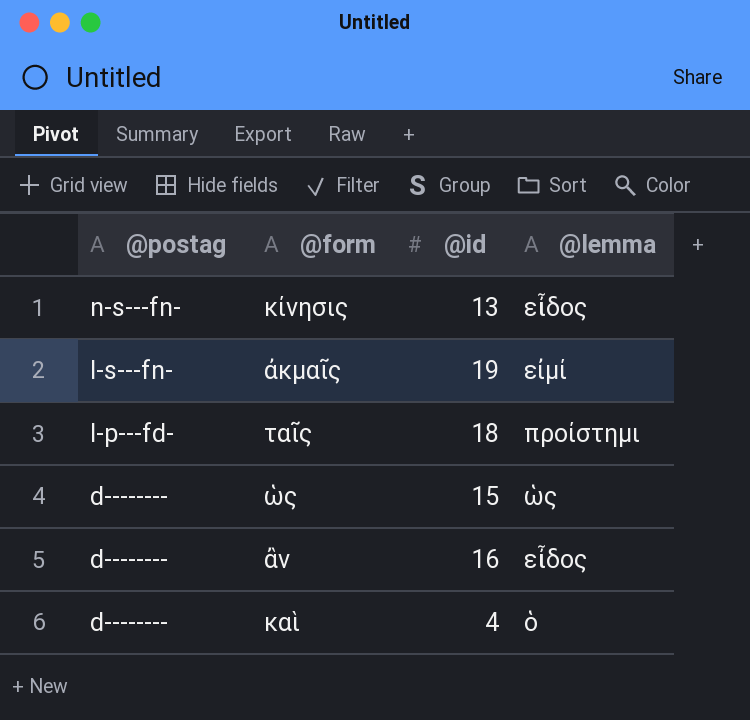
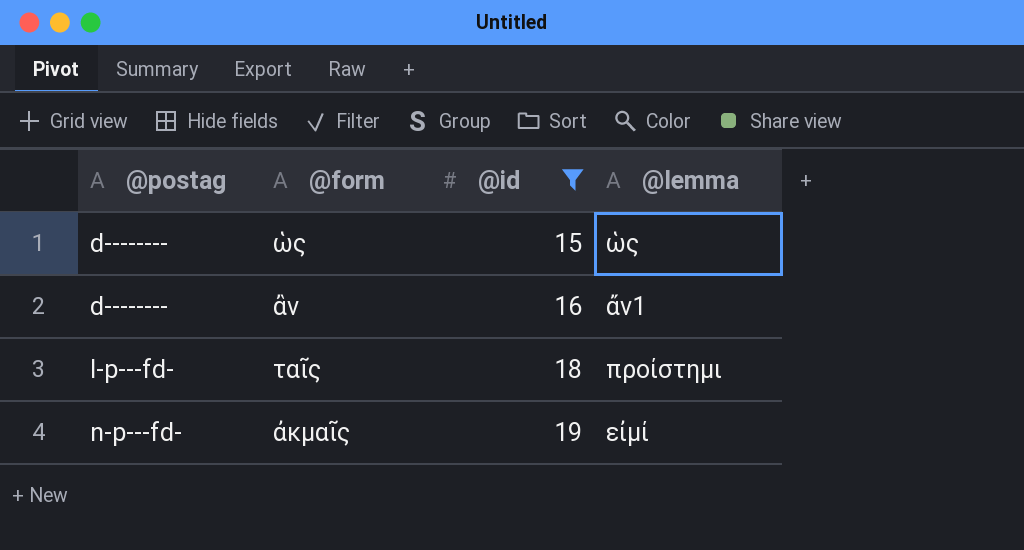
filter: none -> @id >= 15
row order: @postag descending -> @postag ascending
ἂν | @lemma: εἶδος -> ἄν1
ἀκμαῖς | @postag: l-s---fn- -> n-p---fd-

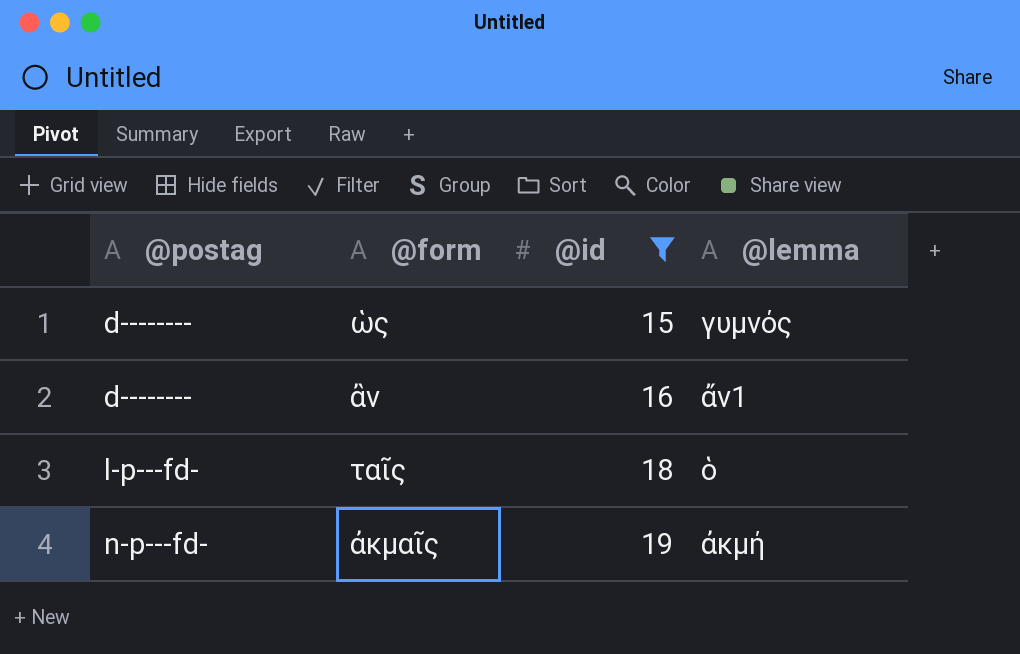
ὡς | @lemma: ὡς -> γυμνός
ταῖς | @lemma: προίστημι -> ὁ
ἀκμαῖς | @lemma: εἰμί -> ἀκμή

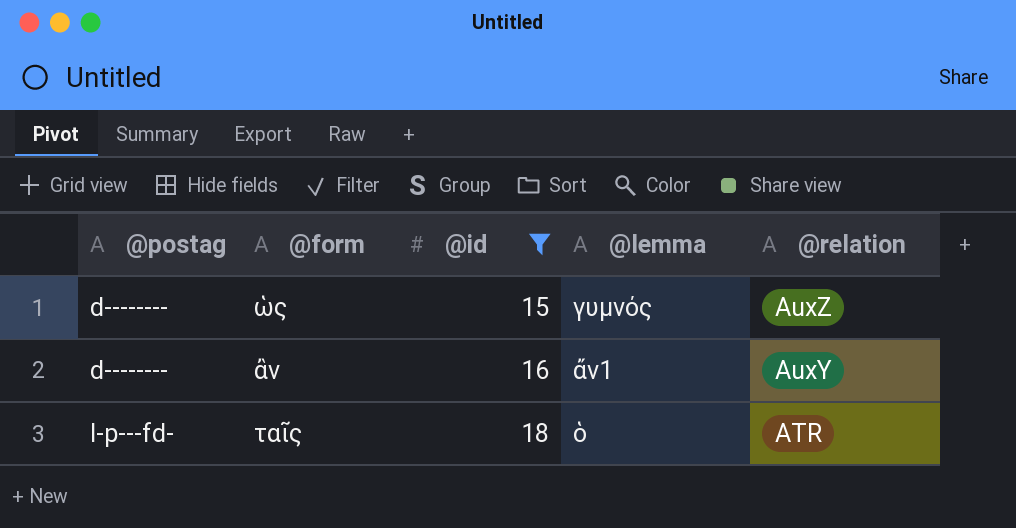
column @relation | position: none -> 5
row ἀκμαῖς: n-p---fd- | 19 | ἀκμή -> none

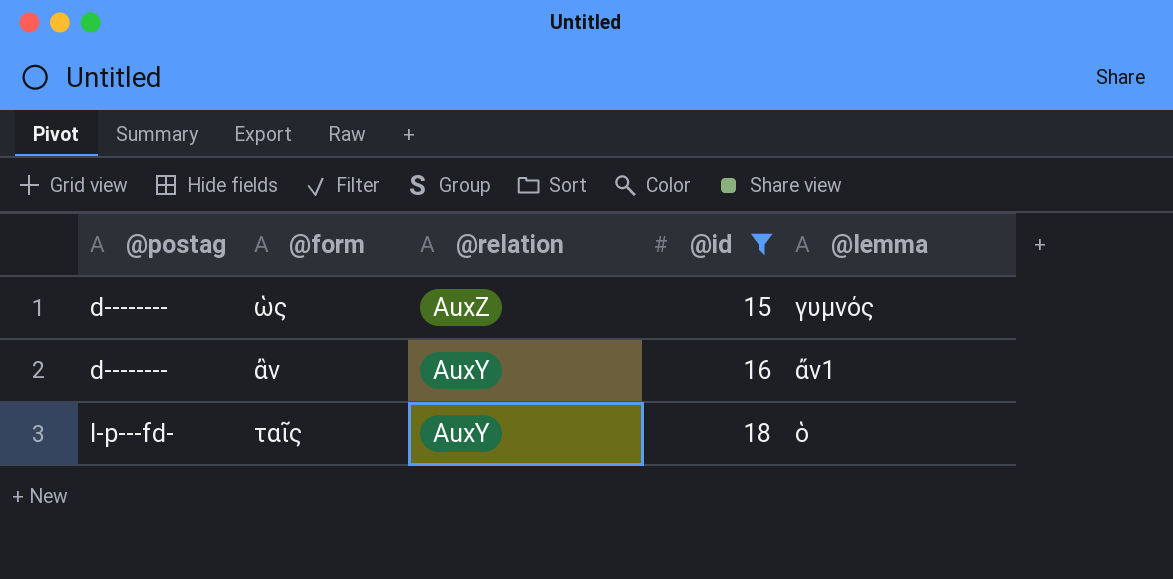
column @relation | position: 5 -> 3
ταῖς | @relation: ATR -> AuxY

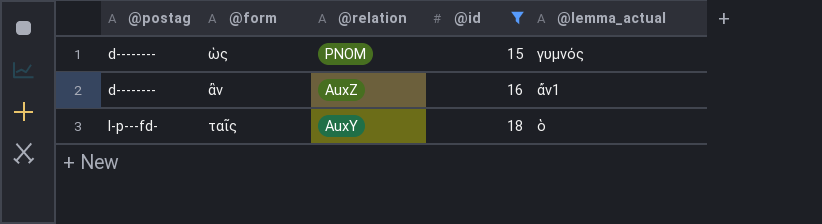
column name: @lemma -> @lemma_actual
ὡς | @relation: AuxZ -> PNOM
ἂν | @relation: AuxY -> AuxZ

